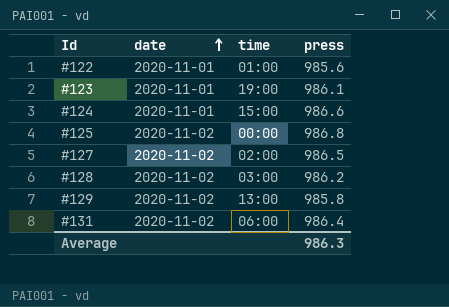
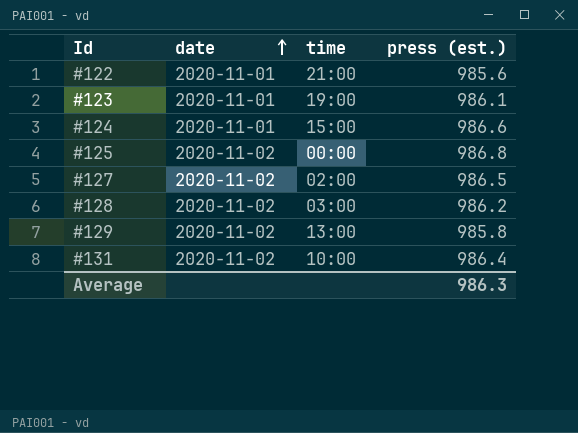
column name: press -> press (est.)
#122 | time: 01:00 -> 21:00
#131 | time: 06:00 -> 10:00

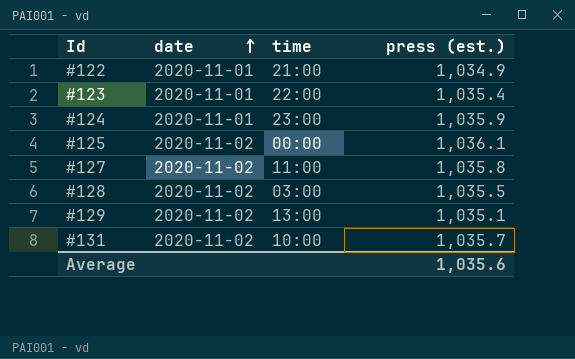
#122 | press (est.): 985.6 -> 1,034.9
#123 | time: 19:00 -> 22:00
#123 | press (est.): 986.1 -> 1,035.4
#124 | time: 15:00 -> 23:00
#124 | press (est.): 986.6 -> 1,035.9
#125 | press (est.): 986.8 -> 1,036.1
#127 | time: 02:00 -> 11:00
#127 | press (est.): 986.5 -> 1,035.8
#128 | press (est.): 986.2 -> 1,035.5
#129 | press (est.): 985.8 -> 1,035.1
#131 | press (est.): 986.4 -> 1,035.7
Average | press (est.): 986.3 -> 1,035.6

